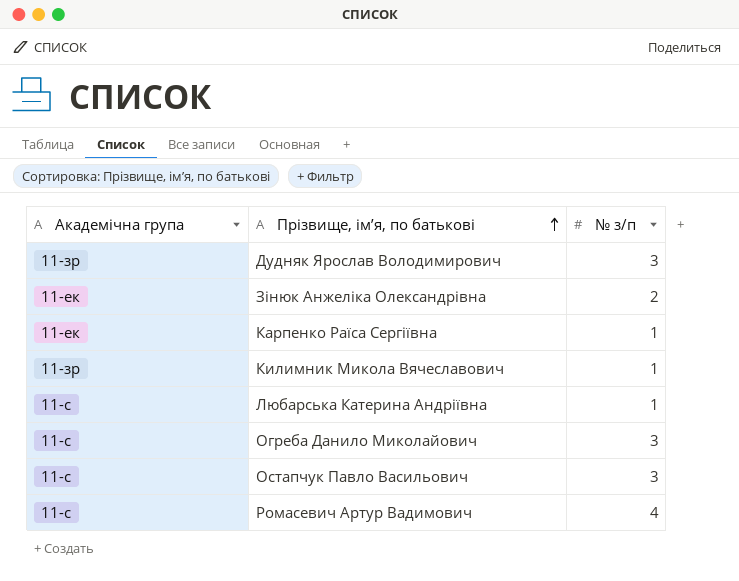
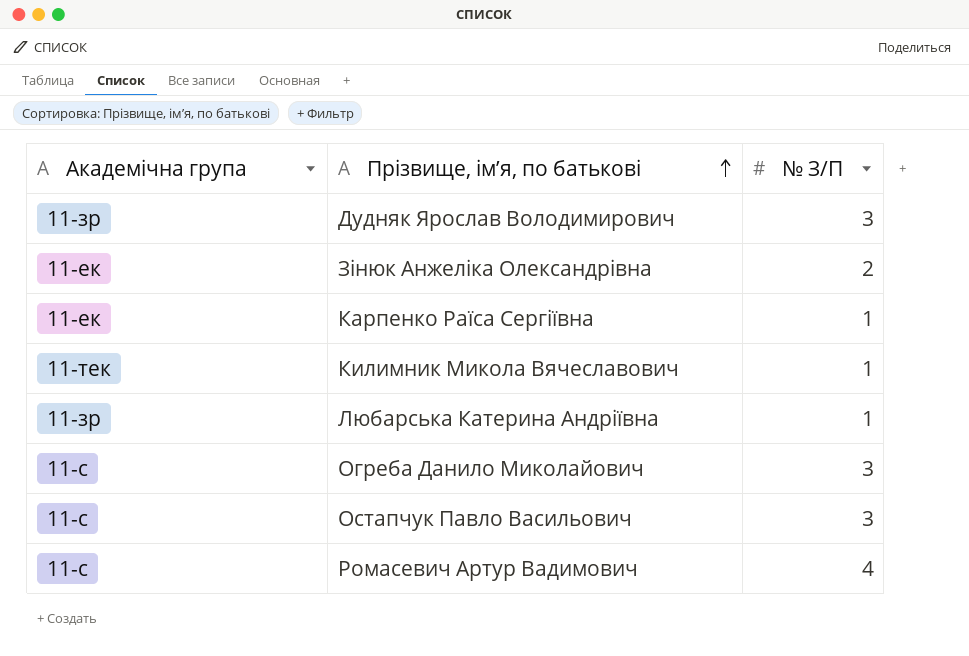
column name: № з/п -> № З/П
Килимник Микола Вячеславович | Академічна група: 11-зр -> 11-тек
Любарська Катерина Андріївна | Академічна група: 11-с -> 11-зр

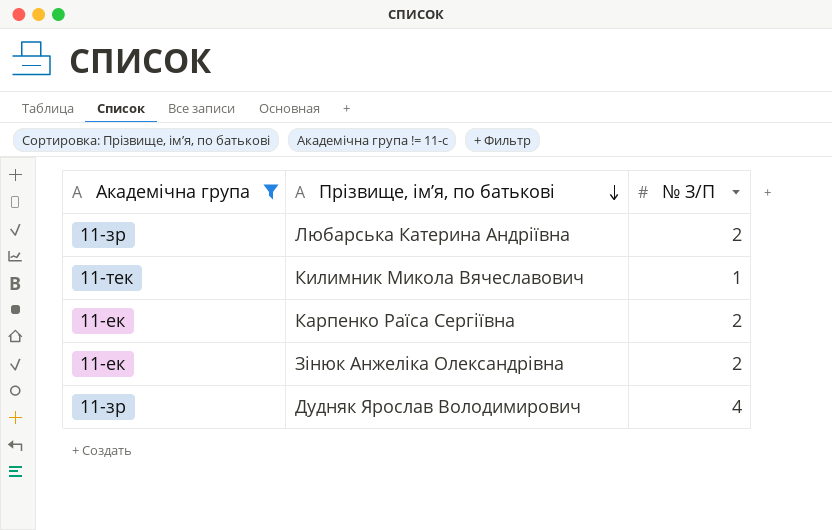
filter: none -> Академічна група != 11-с
row order: Прізвище, ім’я, по батькові ascending -> Прізвище, ім’я, по батькові descending
Любарська Катерина Андріївна | № З/П: 1 -> 2
Карпенко Раїса Сергіївна | № З/П: 1 -> 2
Дудняк Ярослав Володимирович | № З/П: 3 -> 4

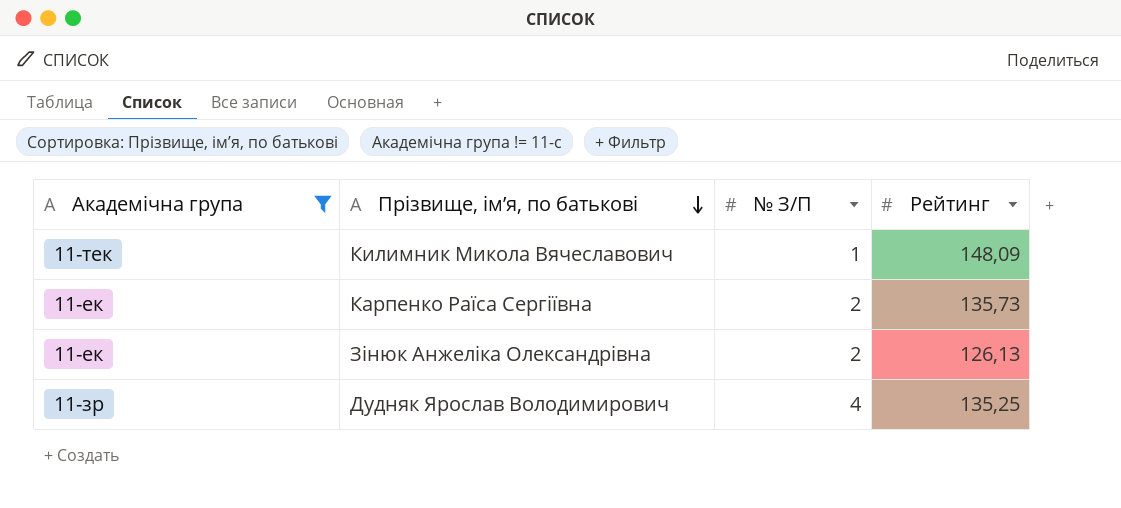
column Рейтинг | position: none -> 4
row Любарська Катерина Андріївна: 11-зр | 2 -> none

